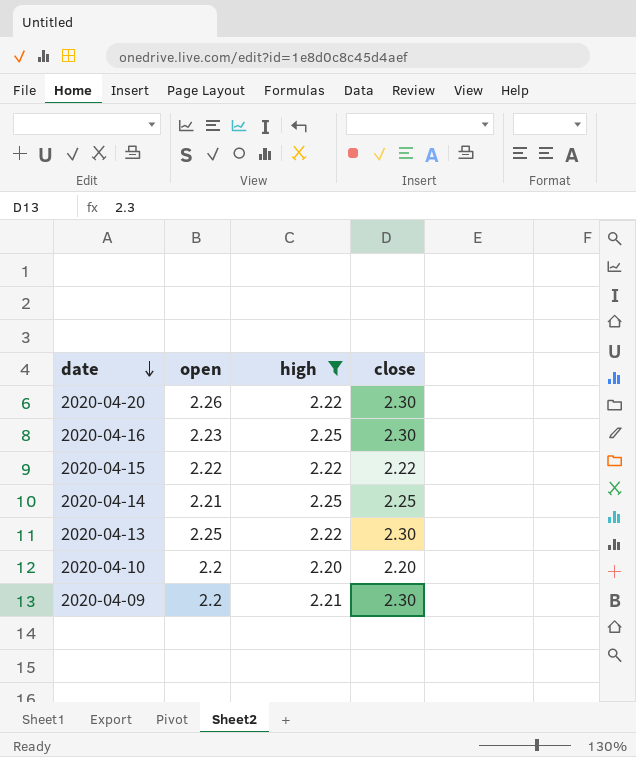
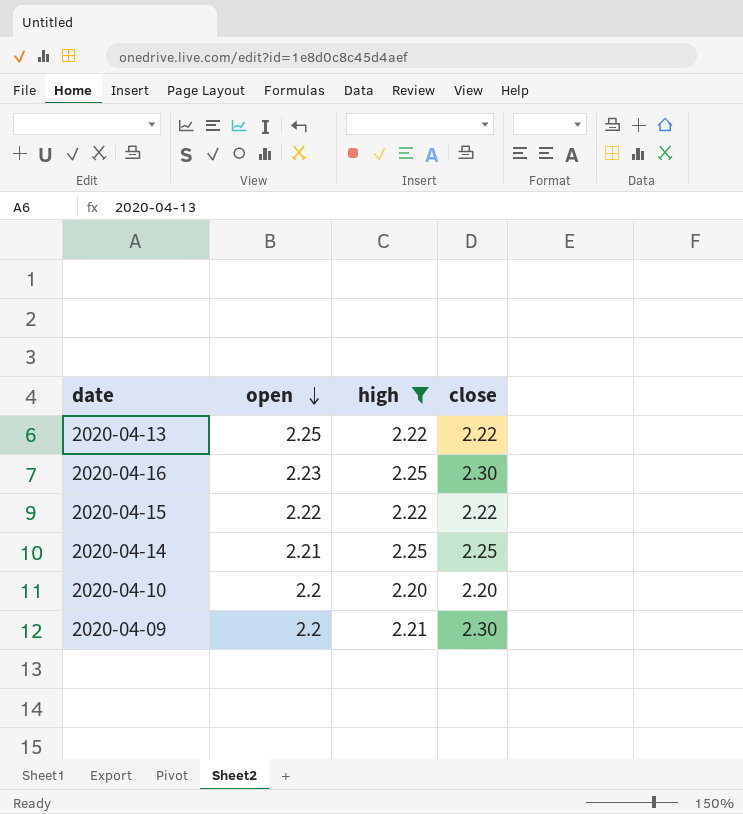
row order: date descending -> open descending
row 2020-04-20: 2.26 | 2.22 | 2.30 -> none
2020-04-13 | close: 2.30 -> 2.22

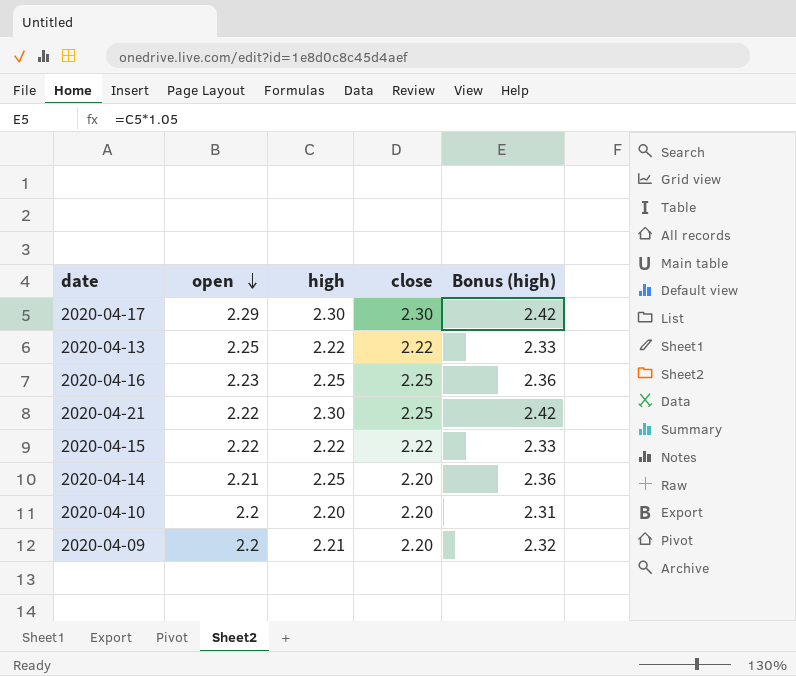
filter: high != 2.30 -> none
column Bonus (high) | formula: none -> [high] * 1.05
2020-04-16 | close: 2.30 -> 2.25
2020-04-14 | close: 2.25 -> 2.20
2020-04-09 | close: 2.30 -> 2.20

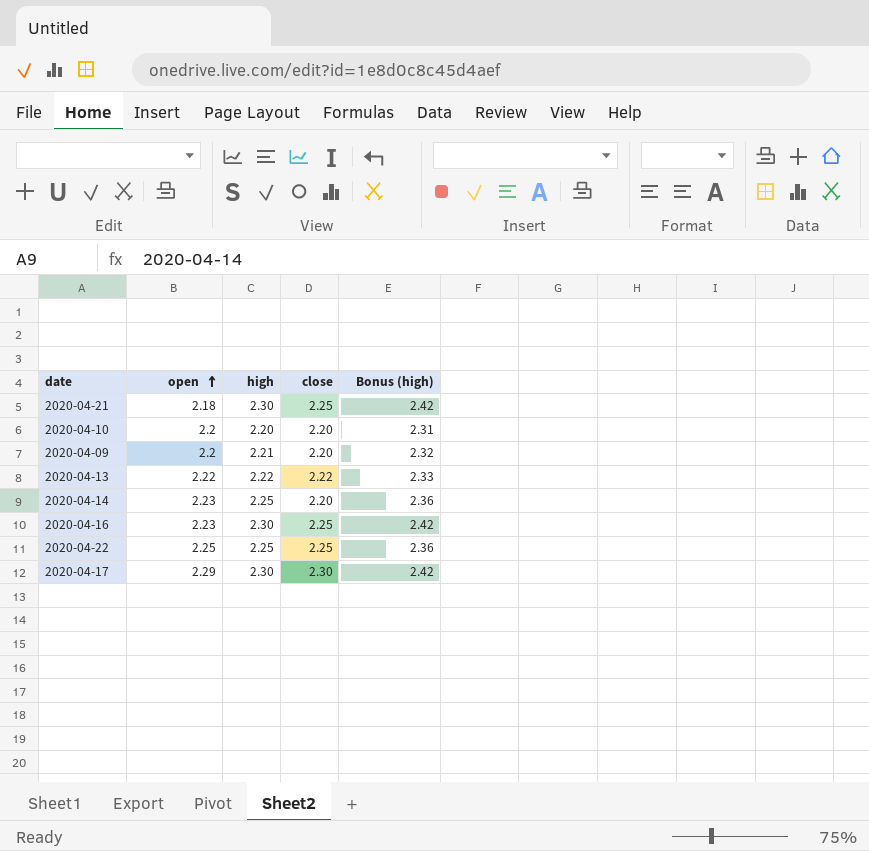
row order: open descending -> open ascending
row 2020-04-15: 2.22 | 2.22 | 2.22 | 2.33 -> none
2020-04-21 | open: 2.22 -> 2.18
2020-04-13 | open: 2.25 -> 2.22
2020-04-14 | open: 2.21 -> 2.23
2020-04-16 | high: 2.25 -> 2.30
2020-04-16 | Bonus (high): 2.36 -> 2.42
row 2020-04-22: none -> 2.25 | 2.25 | 2.25 | 2.36

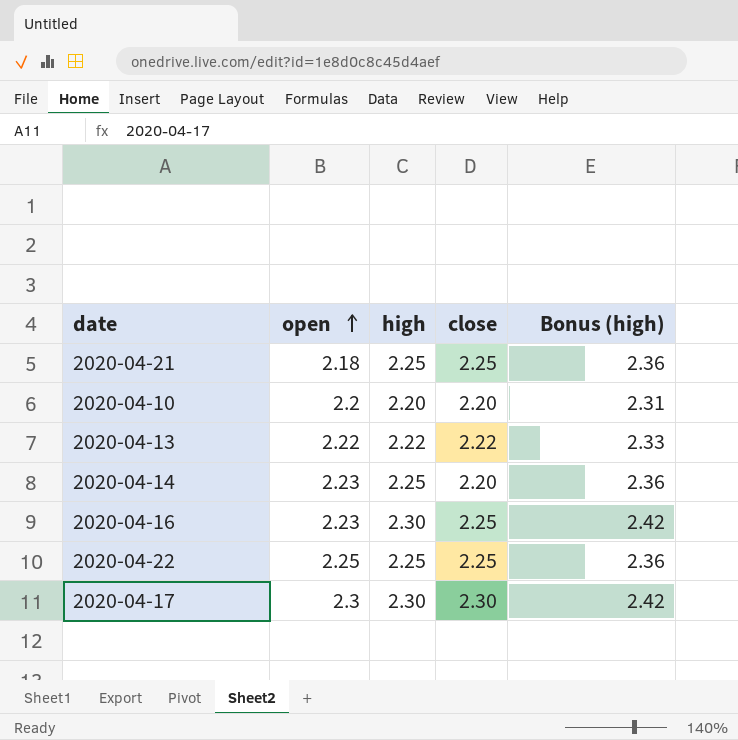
row 2020-04-09: 2.2 | 2.21 | 2.20 | 2.32 -> none
2020-04-21 | high: 2.30 -> 2.25
2020-04-21 | Bonus (high): 2.42 -> 2.36
2020-04-17 | open: 2.29 -> 2.3

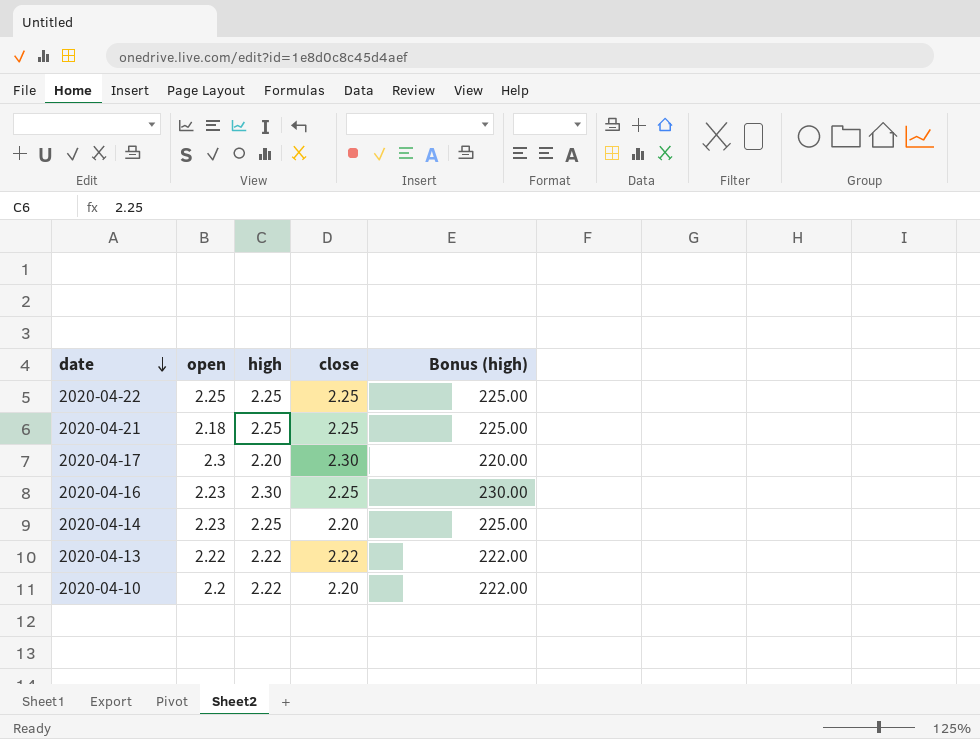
row order: open ascending -> date descending
column Bonus (high) | formula: [high] * 1.05 -> [high] * 100
2020-04-17 | high: 2.30 -> 2.20
2020-04-10 | high: 2.20 -> 2.22

